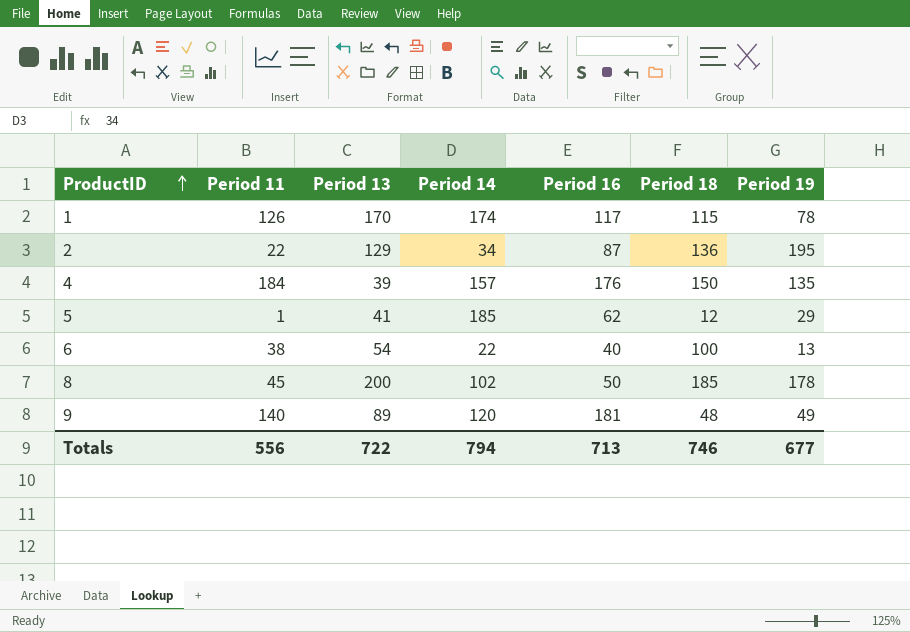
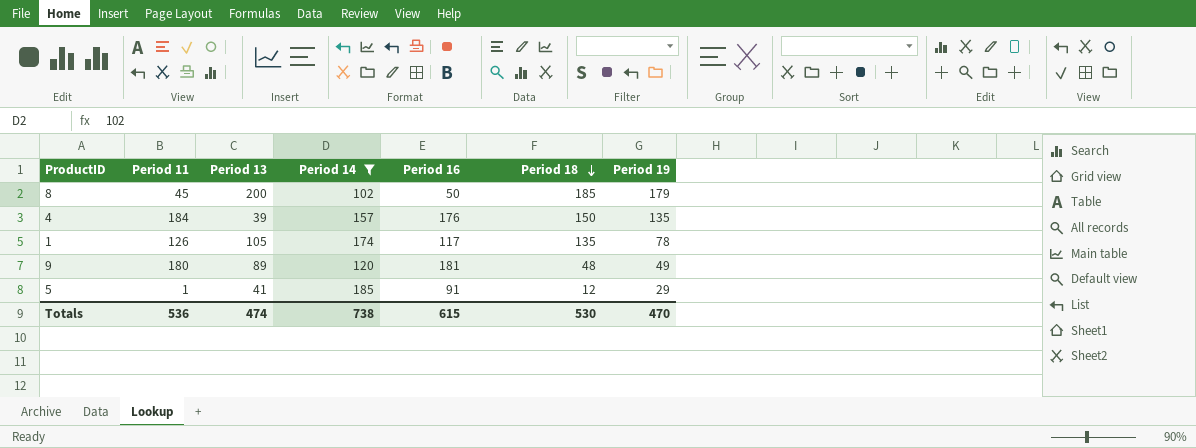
filter: none -> Period 14 >= 102
row order: ProductID ascending -> Period 18 descending
8 | Period 19: 178 -> 179
1 | Period 13: 170 -> 105
1 | Period 18: 115 -> 135
9 | Period 11: 140 -> 180
5 | Period 16: 62 -> 91
Totals | Period 11: 556 -> 536
Totals | Period 13: 722 -> 474
Totals | Period 14: 794 -> 738
Totals | Period 16: 713 -> 615
Totals | Period 18: 746 -> 530
Totals | Period 19: 677 -> 470

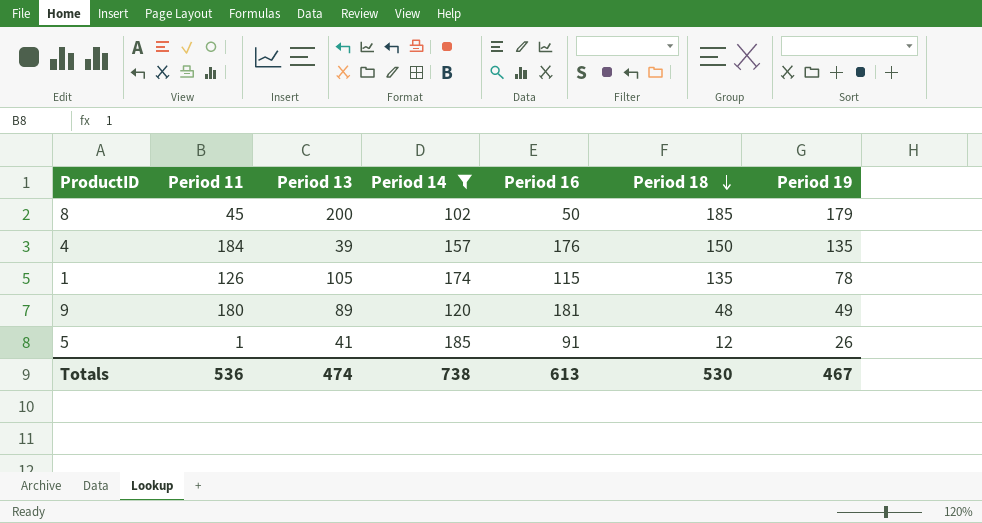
1 | Period 16: 117 -> 115
5 | Period 19: 29 -> 26
Totals | Period 16: 615 -> 613
Totals | Period 19: 470 -> 467

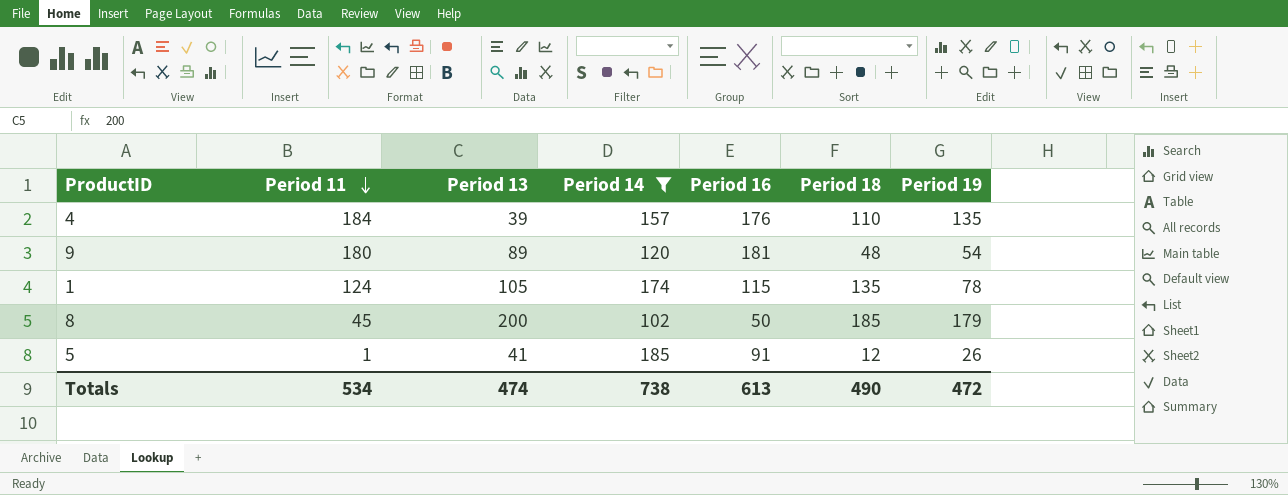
row order: Period 18 descending -> Period 11 descending
4 | Period 18: 150 -> 110
9 | Period 19: 49 -> 54
1 | Period 11: 126 -> 124
Totals | Period 11: 536 -> 534
Totals | Period 18: 530 -> 490
Totals | Period 19: 467 -> 472

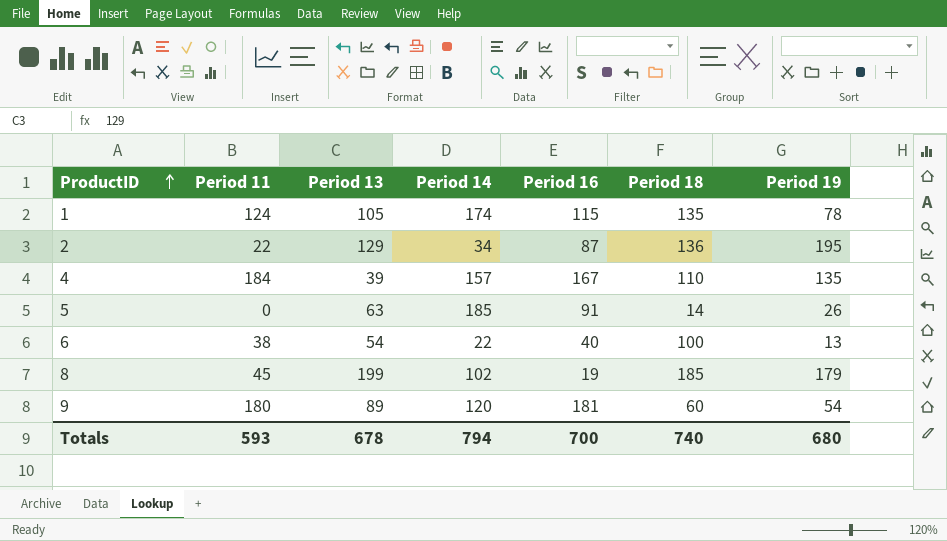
filter: Period 14 >= 102 -> none
row order: Period 11 descending -> ProductID ascending
4 | Period 16: 176 -> 167
5 | Period 11: 1 -> 0
5 | Period 13: 41 -> 63
5 | Period 18: 12 -> 14
8 | Period 13: 200 -> 199
8 | Period 16: 50 -> 19
9 | Period 18: 48 -> 60
Totals | Period 11: 534 -> 593
Totals | Period 13: 474 -> 678
Totals | Period 14: 738 -> 794
Totals | Period 16: 613 -> 700
Totals | Period 18: 490 -> 740
Totals | Period 19: 472 -> 680

